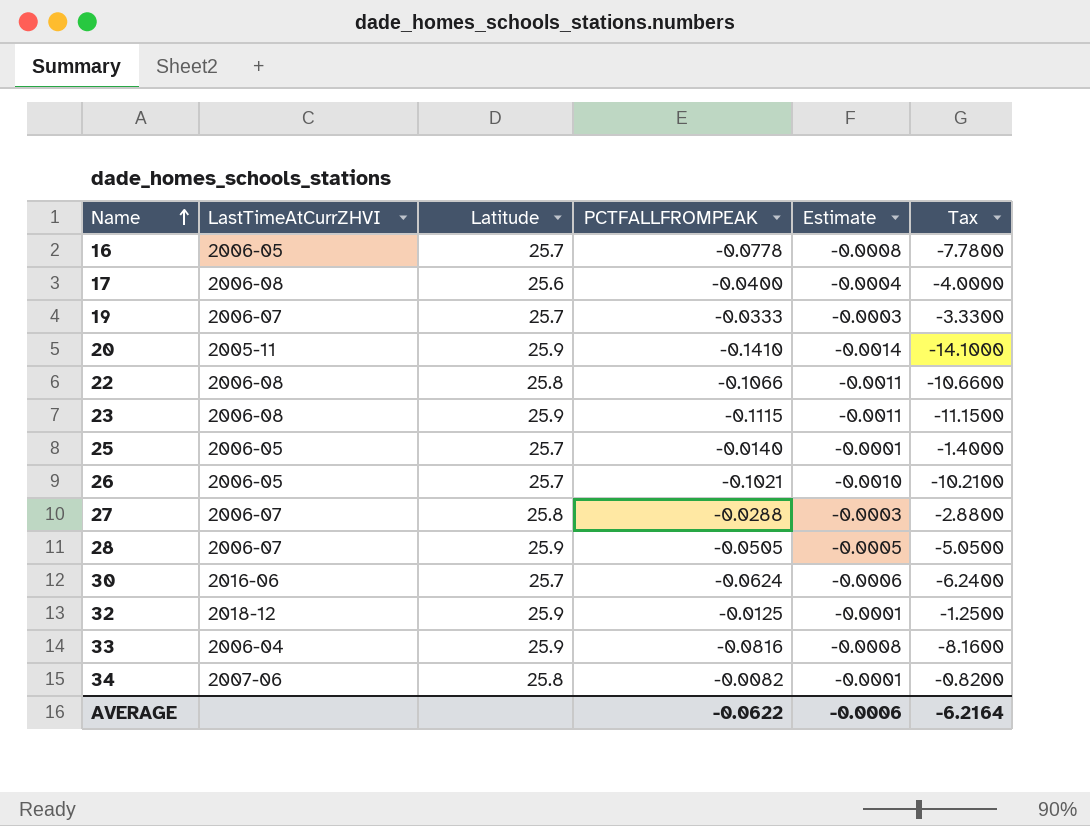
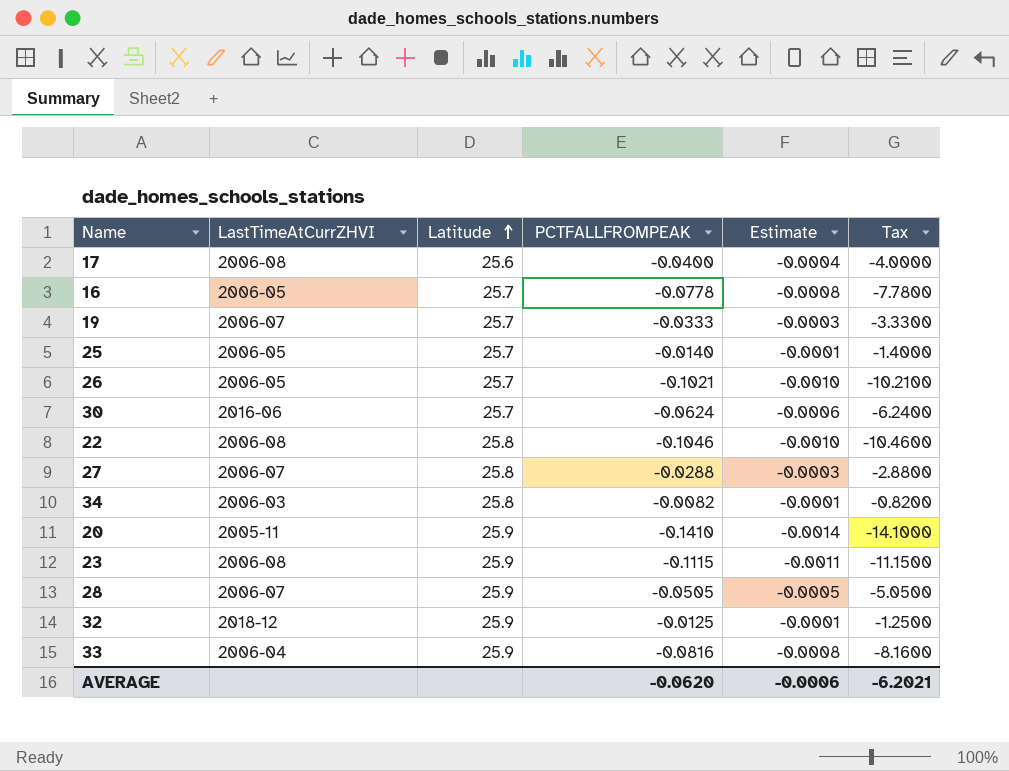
row order: Name ascending -> Latitude ascending
22 | PCTFALLFROMPEAK: -0.1066 -> -0.1046
22 | Estimate: -0.0011 -> -0.0010
22 | Tax: -10.6600 -> -10.4600
34 | LastTimeAtCurrZHVI: 2007-06 -> 2006-03
AVERAGE | PCTFALLFROMPEAK: -0.0622 -> -0.0620
AVERAGE | Tax: -6.2164 -> -6.2021

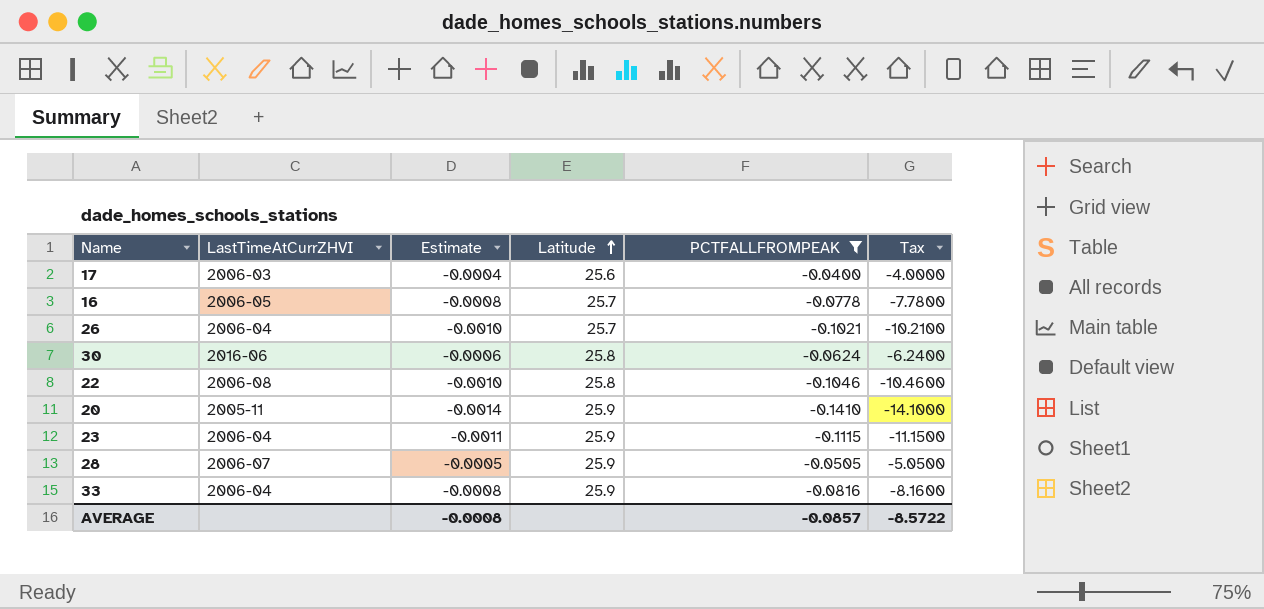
filter: none -> PCTFALLFROMPEAK <= -0.0400
column Estimate | position: 5 -> 3
17 | LastTimeAtCurrZHVI: 2006-08 -> 2006-03
26 | LastTimeAtCurrZHVI: 2006-05 -> 2006-04
30 | Latitude: 25.7 -> 25.8
23 | LastTimeAtCurrZHVI: 2006-08 -> 2006-04
AVERAGE | Estimate: -0.0006 -> -0.0008
AVERAGE | PCTFALLFROMPEAK: -0.0620 -> -0.0857
AVERAGE | Tax: -6.2021 -> -8.5722

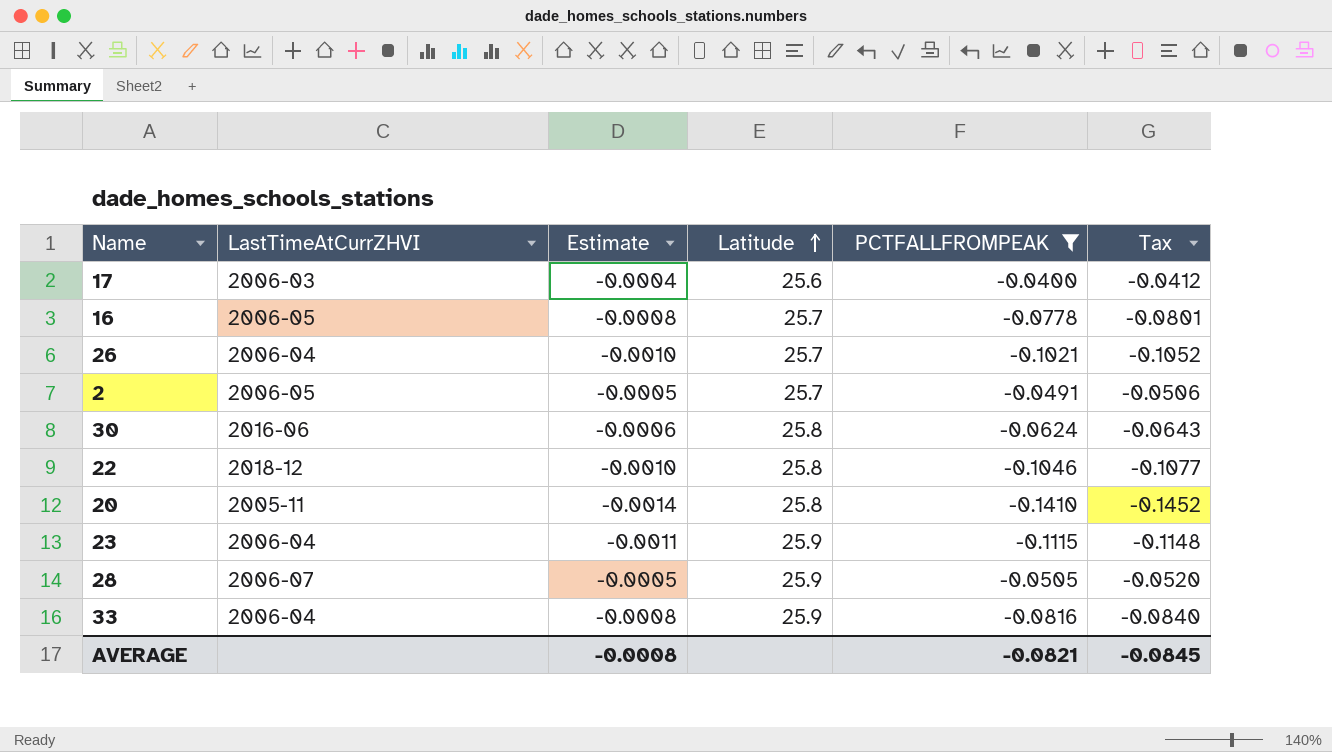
column Tax | formula: [PCTFALLFROMPEAK] * 100 -> [PCTFALLFROMPEAK] * 1.03
row 2: none -> 2006-05 | -0.0005 | 25.7 | -0.0491 | -0.0506
22 | LastTimeAtCurrZHVI: 2006-08 -> 2018-12
20 | Latitude: 25.9 -> 25.8
AVERAGE | PCTFALLFROMPEAK: -0.0857 -> -0.0821
AVERAGE | Tax: -8.5722 -> -0.0845

